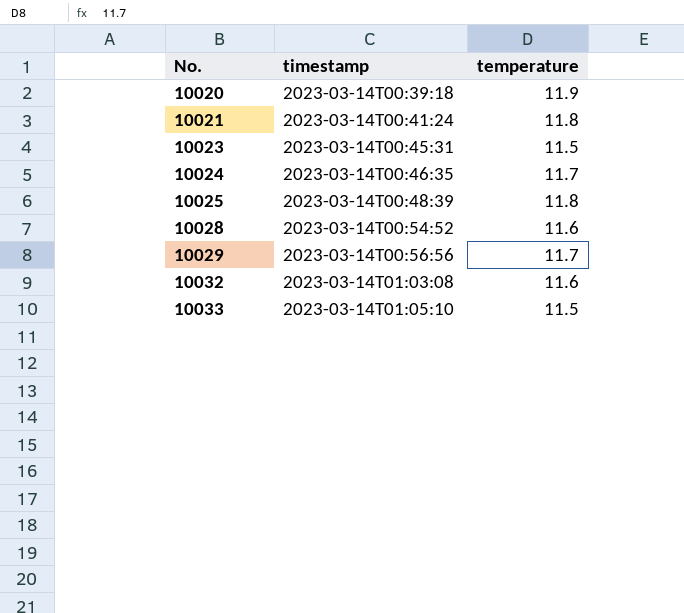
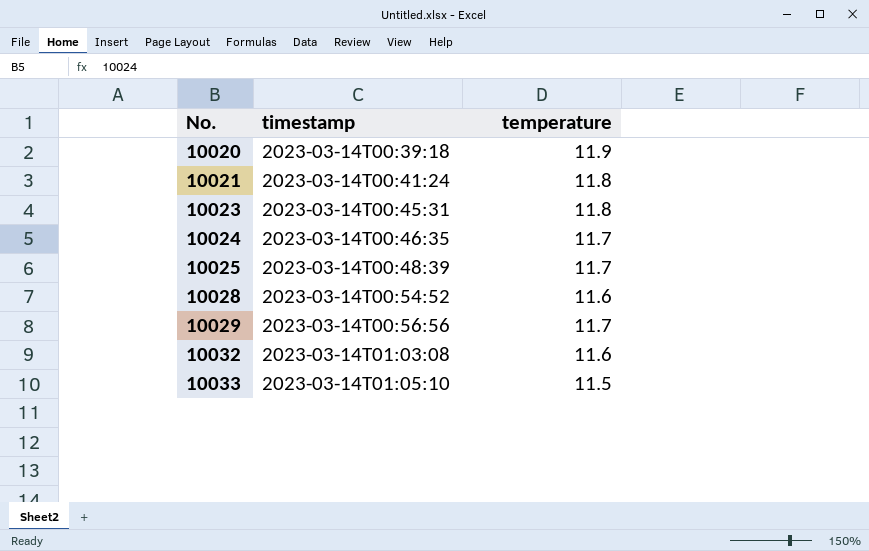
10023 | temperature: 11.5 -> 11.8
10025 | temperature: 11.8 -> 11.7

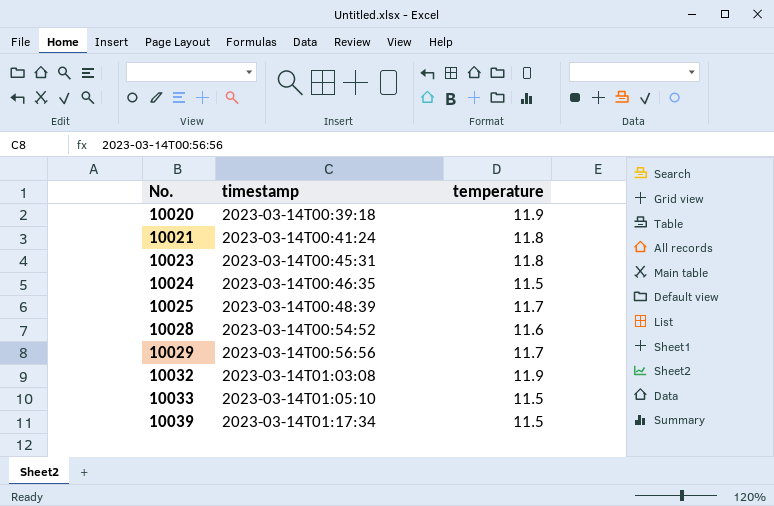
10024 | temperature: 11.7 -> 11.5
10032 | temperature: 11.6 -> 11.9
row 10039: none -> 2023-03-14T01:17:34 | 11.5

